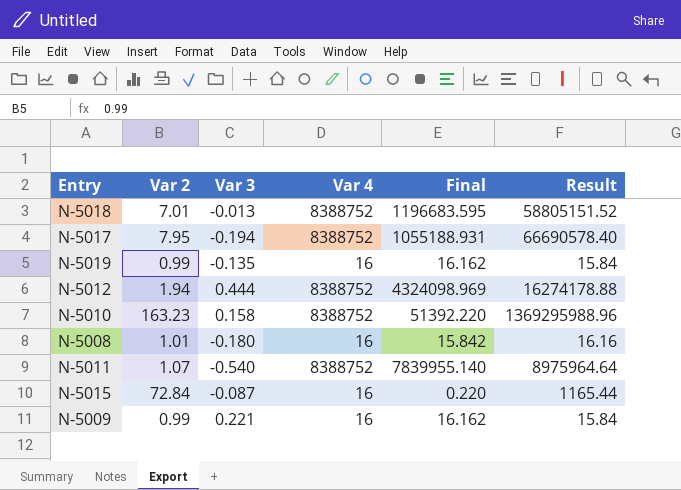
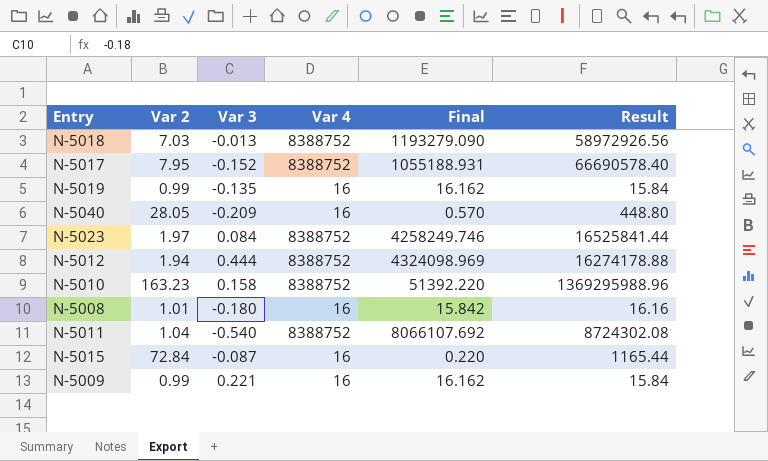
N-5018 | Var 2: 7.01 -> 7.03
N-5018 | Final: 1196683.595 -> 1193279.090
N-5018 | Result: 58805151.52 -> 58972926.56
N-5017 | Var 3: -0.194 -> -0.152
row N-5040: none -> 28.05 | -0.209 | 16 | 0.570 | 448.80
row N-5023: none -> 1.97 | 0.084 | 8388752 | 4258249.746 | 16525841.44
N-5011 | Var 2: 1.07 -> 1.04
N-5011 | Final: 7839955.140 -> 8066107.692
N-5011 | Result: 8975964.64 -> 8724302.08

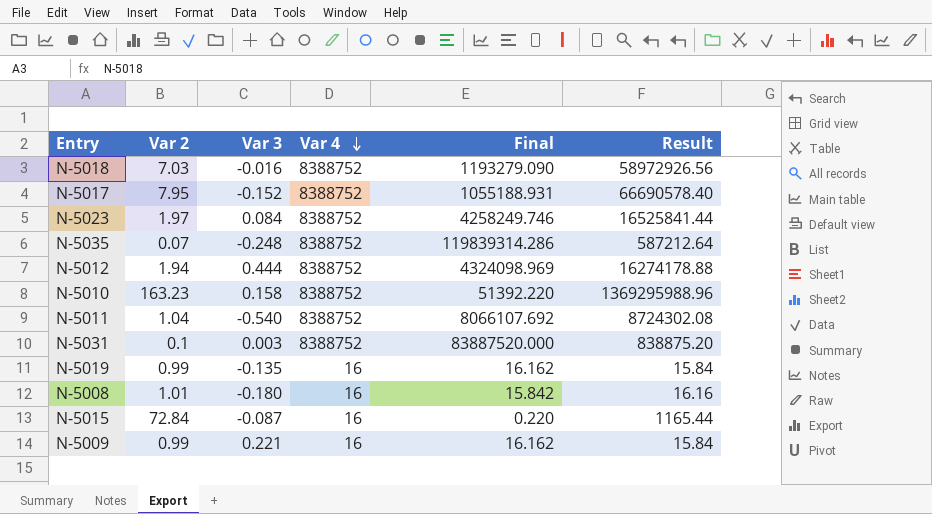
row order: none -> Var 4 descending
row N-5040: 28.05 | -0.209 | 16 | 0.570 | 448.80 -> none
N-5018 | Var 3: -0.013 -> -0.016
row N-5035: none -> 0.07 | -0.248 | 8388752 | 119839314.286 | 587212.64
row N-5031: none -> 0.1 | 0.003 | 8388752 | 83887520.000 | 838875.20

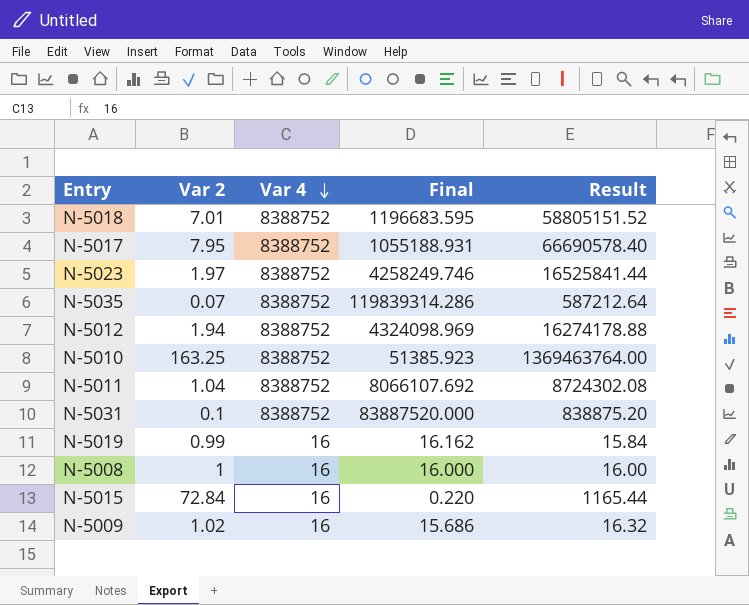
column Var 3 | position: 3 -> none
N-5018 | Var 2: 7.03 -> 7.01
N-5018 | Final: 1193279.090 -> 1196683.595
N-5018 | Result: 58972926.56 -> 58805151.52
N-5010 | Var 2: 163.23 -> 163.25
N-5010 | Final: 51392.220 -> 51385.923
N-5010 | Result: 1369295988.96 -> 1369463764.00
N-5008 | Var 2: 1.01 -> 1
N-5008 | Final: 15.842 -> 16.000
N-5008 | Result: 16.16 -> 16.00
N-5009 | Var 2: 0.99 -> 1.02
N-5009 | Final: 16.162 -> 15.686
N-5009 | Result: 15.84 -> 16.32

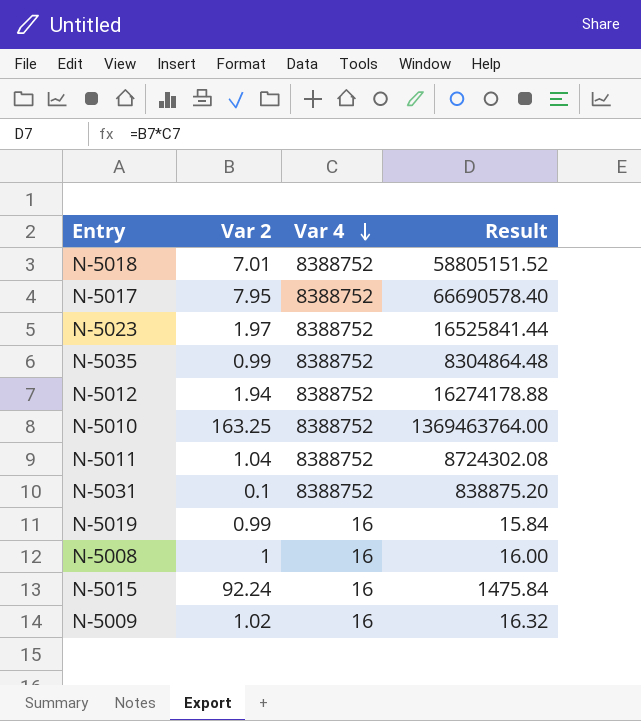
column Final | formula: [Var 4] / [Var 2] -> none
N-5035 | Var 2: 0.07 -> 0.99
N-5035 | Result: 587212.64 -> 8304864.48
N-5015 | Var 2: 72.84 -> 92.24
N-5015 | Result: 1165.44 -> 1475.84

